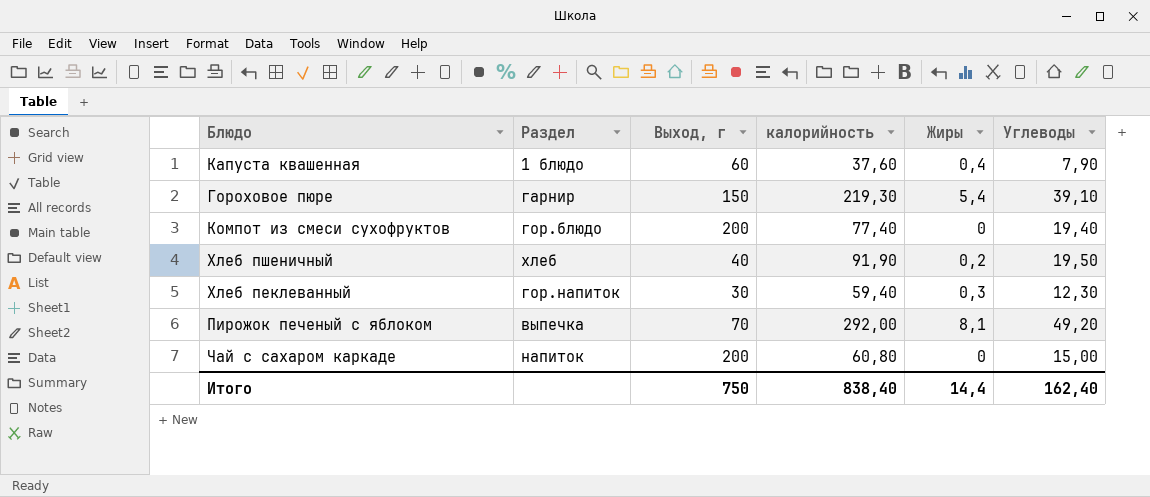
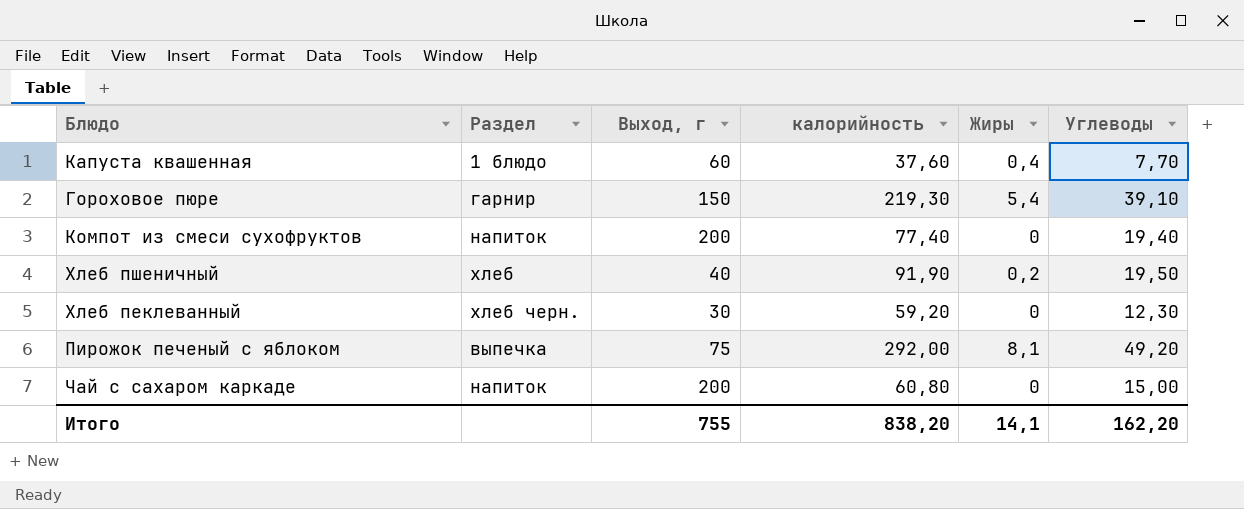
Капуста квашенная | Углеводы: 7,90 -> 7,70
Компот из смеси сухофруктов | Раздел: гор.блюдо -> напиток
Хлеб пеклеванный | Раздел: гор.напиток -> хлеб черн.
Хлеб пеклеванный | калорийность: 59,40 -> 59,20
Хлеб пеклеванный | Жиры: 0,3 -> 0
Пирожок печеный с яблоком | Выход, г: 70 -> 75
Итого | Выход, г: 750 -> 755
Итого | калорийность: 838,40 -> 838,20
Итого | Жиры: 14,4 -> 14,1
Итого | Углеводы: 162,40 -> 162,20

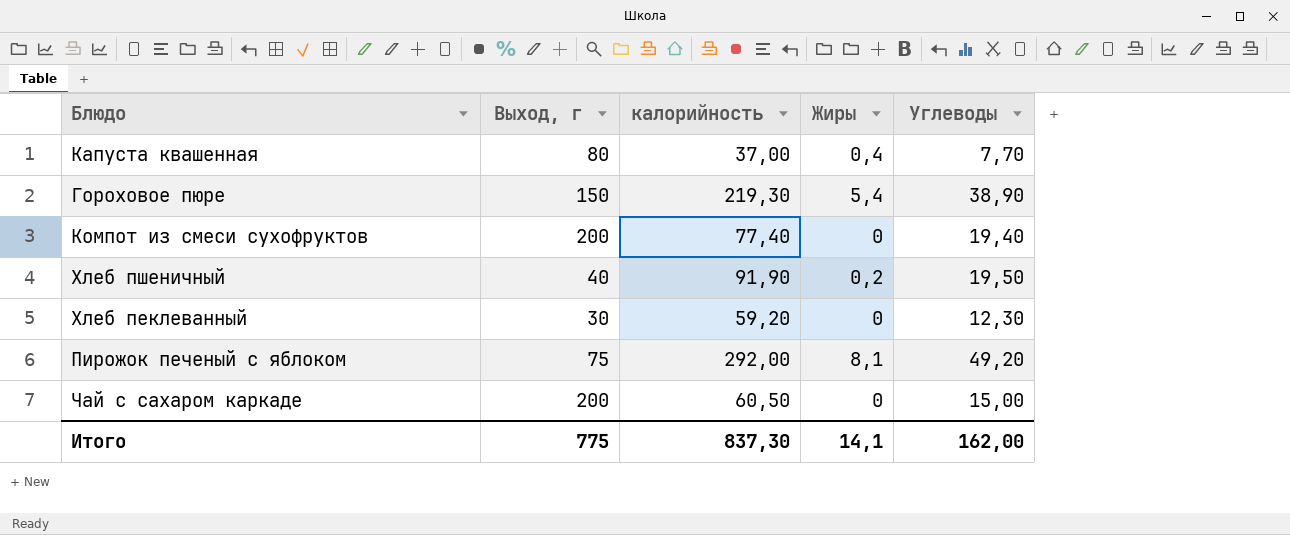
column Раздел | position: 2 -> none
Капуста квашенная | Выход, г: 60 -> 80
Капуста квашенная | калорийность: 37,60 -> 37,00
Гороховое пюре | Углеводы: 39,10 -> 38,90
Чай с сахаром каркаде | калорийность: 60,80 -> 60,50
Итого | Выход, г: 755 -> 775
Итого | калорийность: 838,20 -> 837,30
Итого | Углеводы: 162,20 -> 162,00

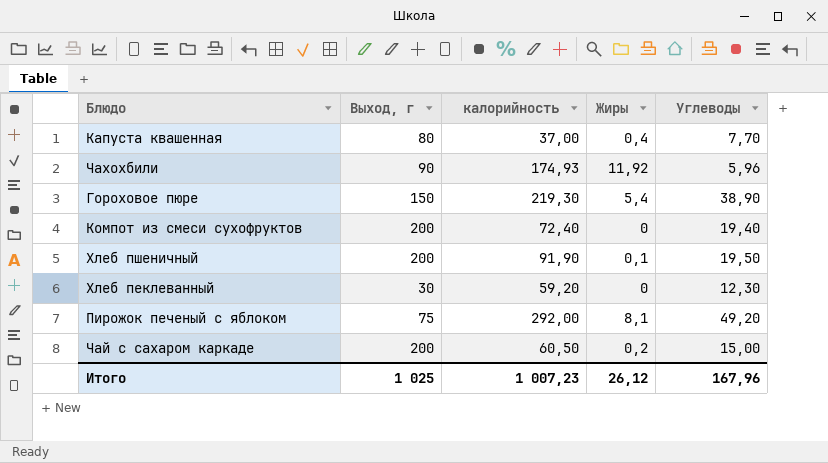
row Чахохбили: none -> 90 | 174,93 | 11,92 | 5,96
Компот из смеси сухофруктов | калорийность: 77,40 -> 72,40
Хлеб пшеничный | Выход, г: 40 -> 200
Хлеб пшеничный | Жиры: 0,2 -> 0,1
Чай с сахаром каркаде | Жиры: 0 -> 0,2
Итого | Выход, г: 775 -> 1 025
Итого | калорийность: 837,30 -> 1 007,23
Итого | Жиры: 14,1 -> 26,12
Итого | Углеводы: 162,00 -> 167,96

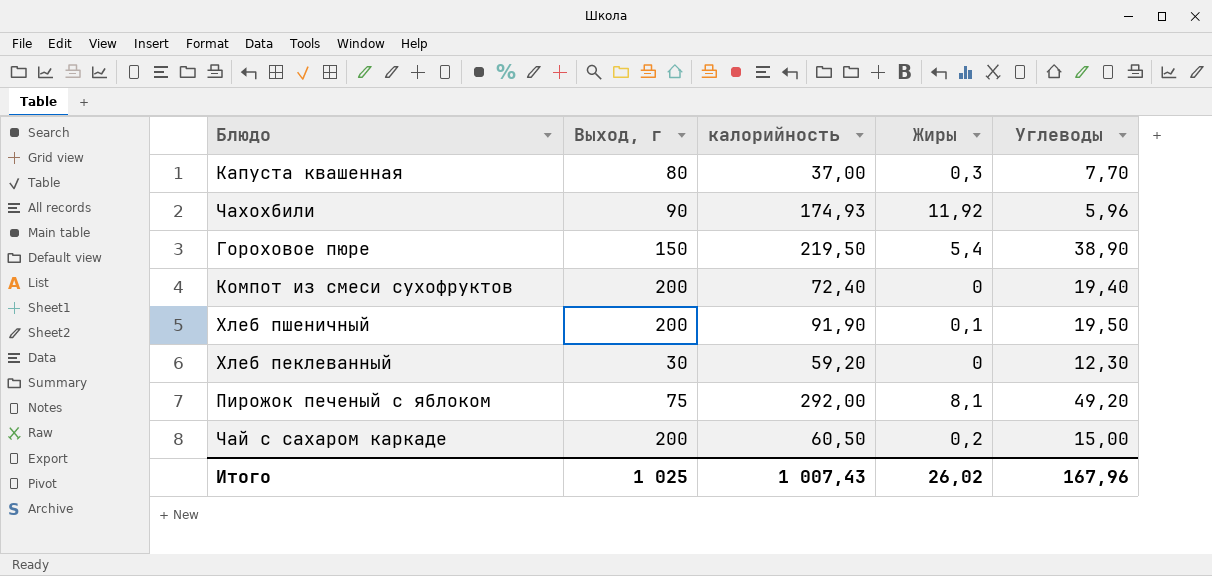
Капуста квашенная | Жиры: 0,4 -> 0,3
Гороховое пюре | калорийность: 219,30 -> 219,50
Итого | калорийность: 1 007,23 -> 1 007,43
Итого | Жиры: 26,12 -> 26,02

